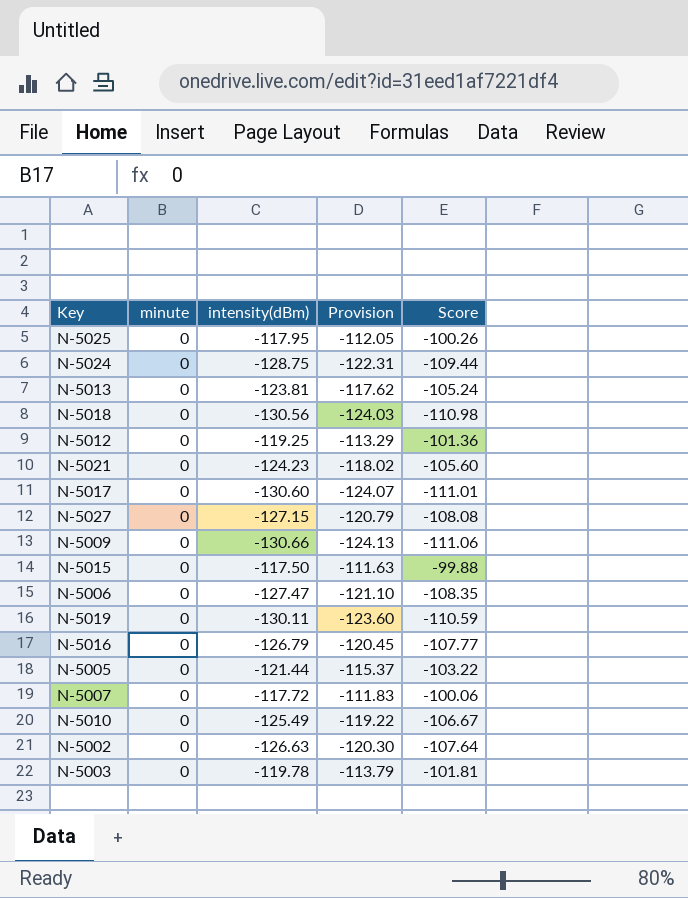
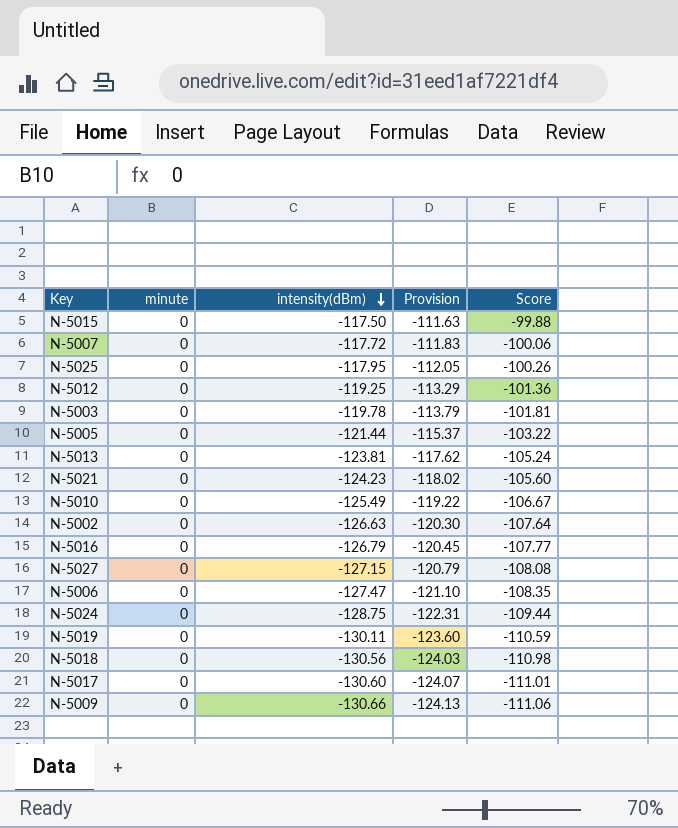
row order: none -> intensity(dBm) descending

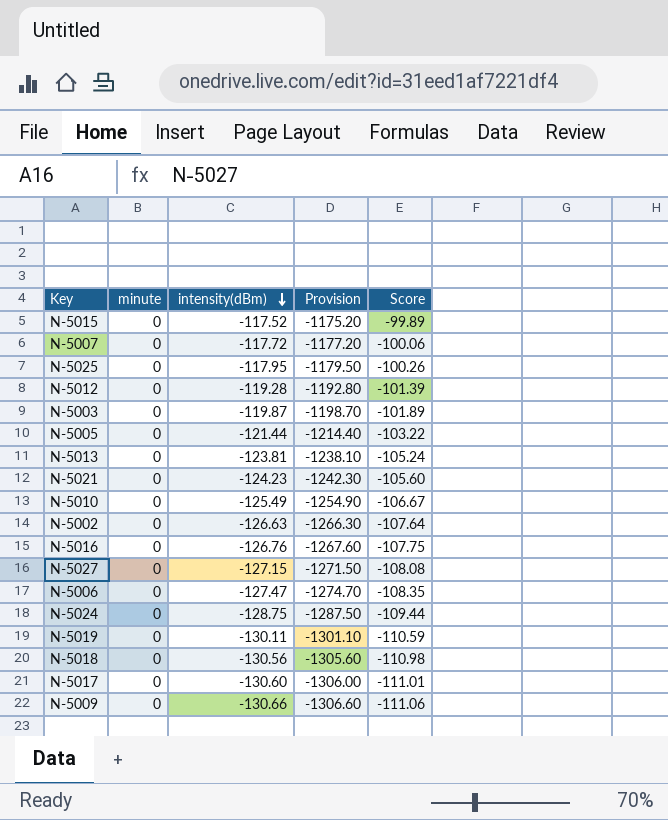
column Provision | formula: [intensity(dBm)] * 0.95 -> [intensity(dBm)] * 10
N-5015 | intensity(dBm): -117.50 -> -117.52
N-5015 | Score: -99.88 -> -99.89
N-5012 | intensity(dBm): -119.25 -> -119.28
N-5012 | Score: -101.36 -> -101.39
N-5003 | intensity(dBm): -119.78 -> -119.87
N-5003 | Score: -101.81 -> -101.89
N-5016 | intensity(dBm): -126.79 -> -126.76
N-5016 | Score: -107.77 -> -107.75

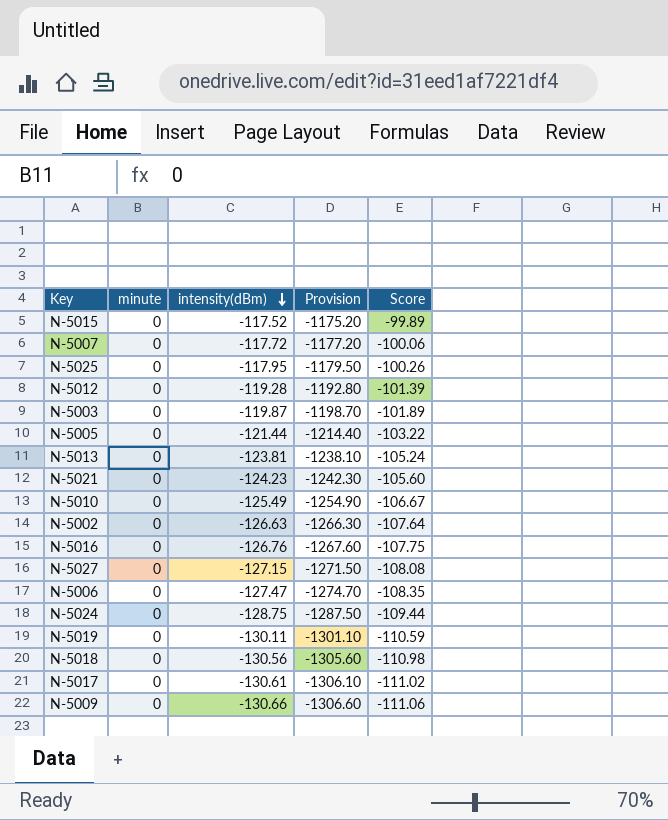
N-5017 | intensity(dBm): -130.60 -> -130.61
N-5017 | Provision: -1306.00 -> -1306.10
N-5017 | Score: -111.01 -> -111.02

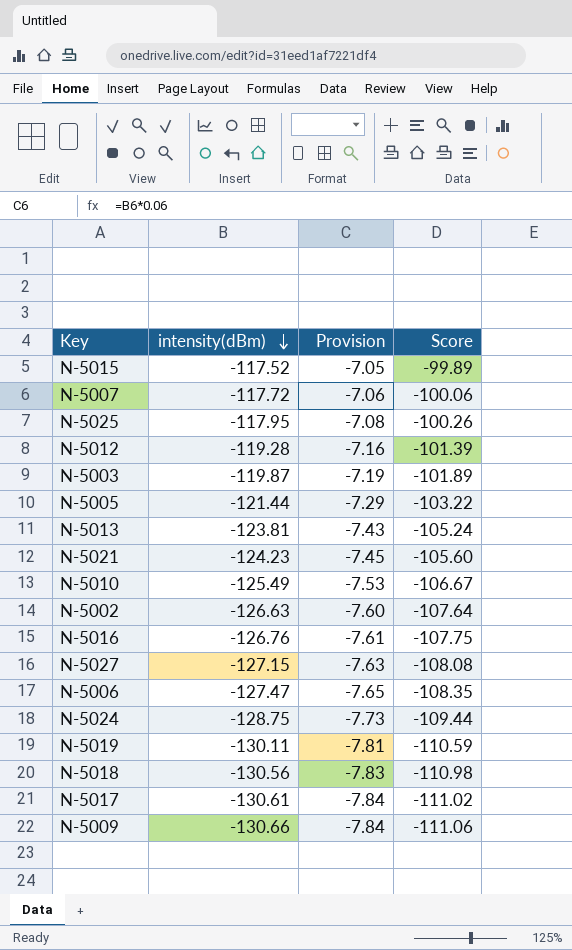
column minute | position: 2 -> none
column Provision | formula: [intensity(dBm)] * 10 -> [intensity(dBm)] * 0.06

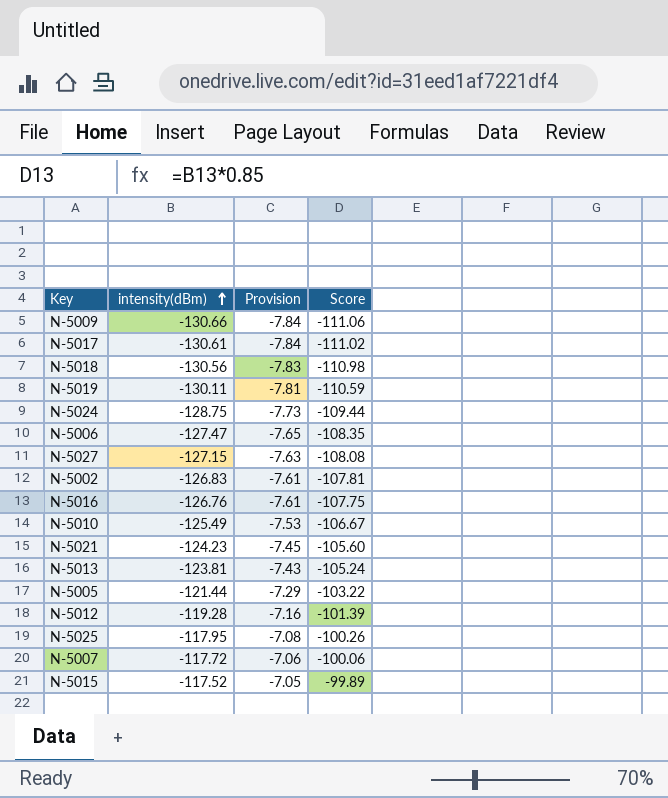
row order: intensity(dBm) descending -> intensity(dBm) ascending
row N-5003: -119.87 | -7.19 | -101.89 -> none
N-5002 | intensity(dBm): -126.63 -> -126.83
N-5002 | Provision: -7.60 -> -7.61
N-5002 | Score: -107.64 -> -107.81

